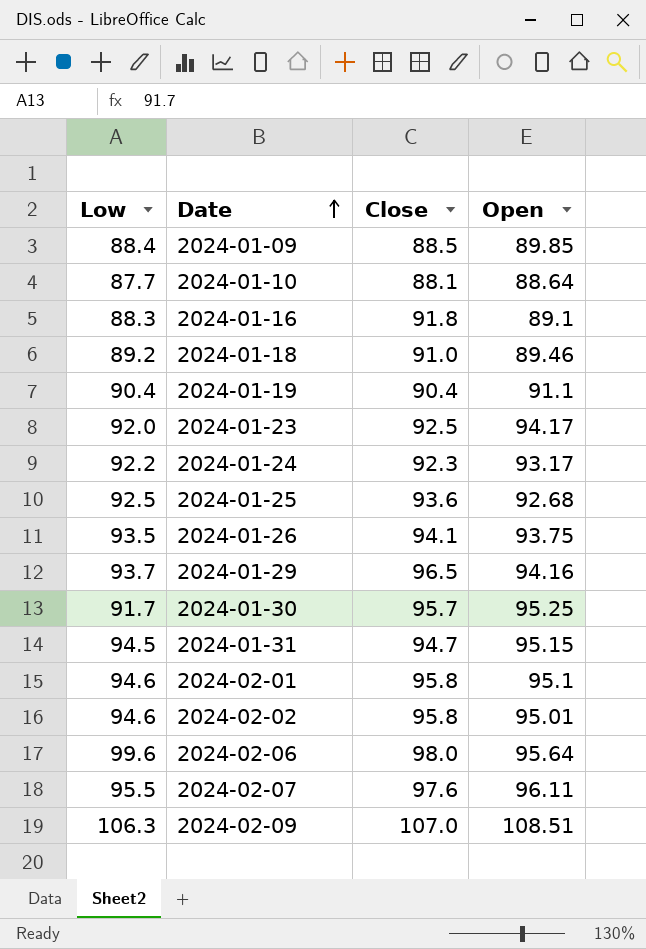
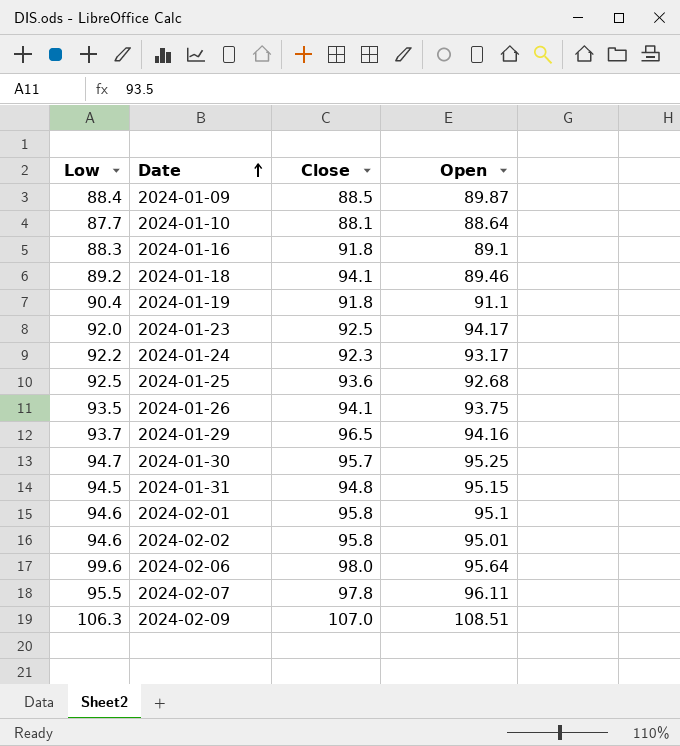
2024-01-09 | Open: 89.85 -> 89.87
2024-01-18 | Close: 91.0 -> 94.1
2024-01-19 | Close: 90.4 -> 91.8
2024-01-30 | Low: 91.7 -> 94.7
2024-01-31 | Close: 94.7 -> 94.8
2024-02-07 | Close: 97.6 -> 97.8

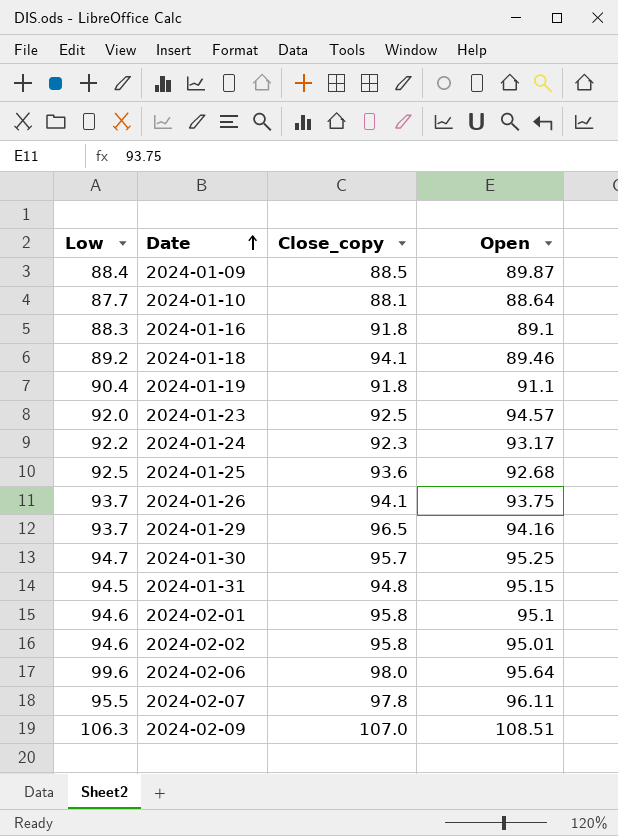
column name: Close -> Close_copy
2024-01-23 | Open: 94.17 -> 94.57
2024-01-26 | Low: 93.5 -> 93.7

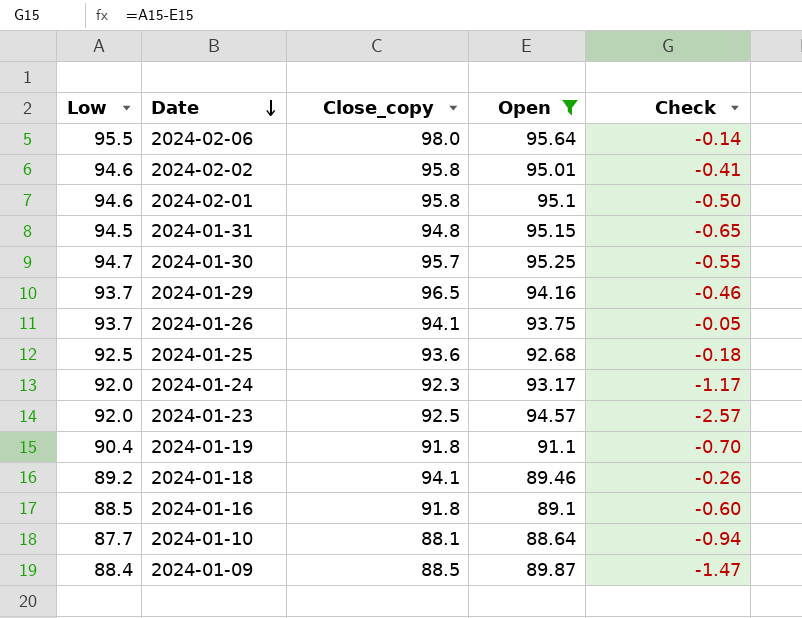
filter: none -> Open <= 95.64
row order: Date ascending -> Date descending
column Check | formula: none -> [Low] - [Open]
2024-02-06 | Low: 99.6 -> 95.5
2024-01-24 | Low: 92.2 -> 92.0
2024-01-16 | Low: 88.3 -> 88.5

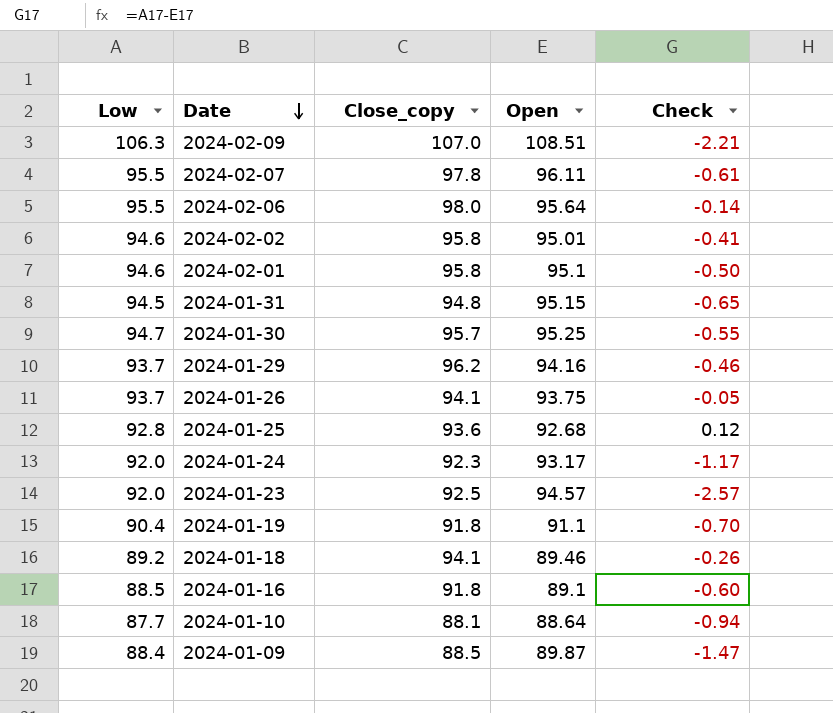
filter: Open <= 95.64 -> none
2024-01-29 | Close_copy: 96.5 -> 96.2
2024-01-25 | Low: 92.5 -> 92.8
2024-01-25 | Check: -0.18 -> 0.12

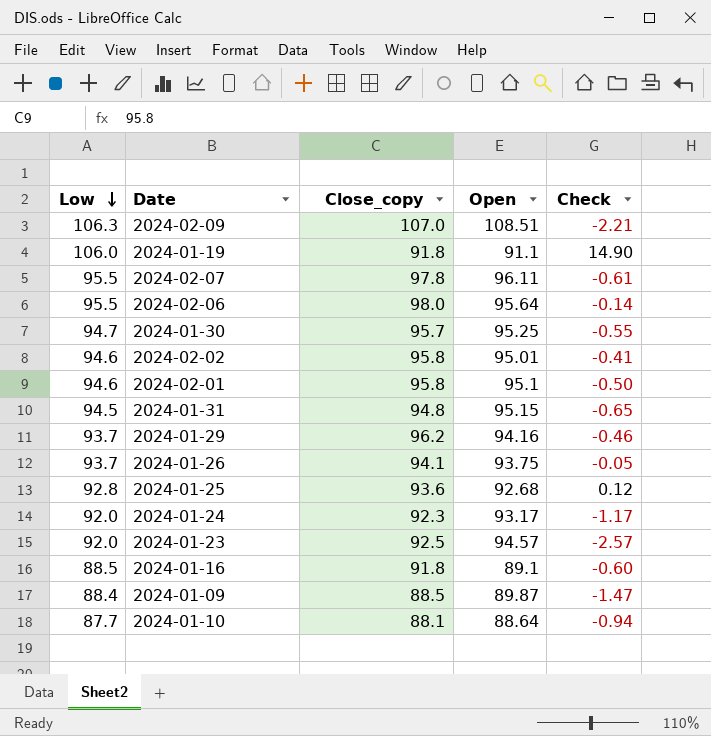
row order: Date descending -> Low descending
row 2024-01-18: 89.2 | 94.1 | 89.46 | -0.26 -> none
2024-01-19 | Low: 90.4 -> 106.0
2024-01-19 | Check: -0.70 -> 14.90

